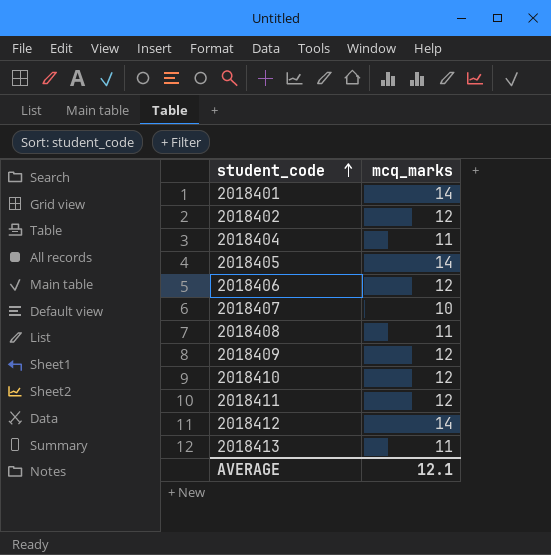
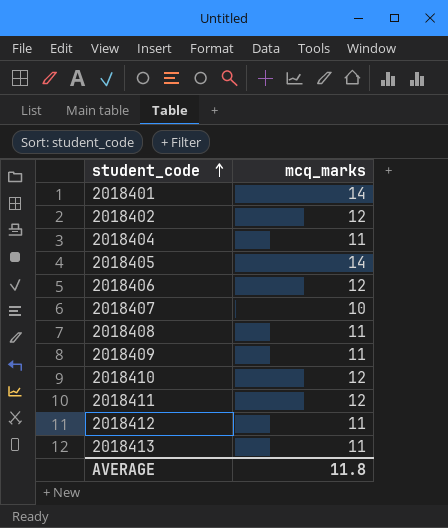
2018409 | mcq_marks: 12 -> 11
2018412 | mcq_marks: 14 -> 11
AVERAGE | mcq_marks: 12.1 -> 11.8

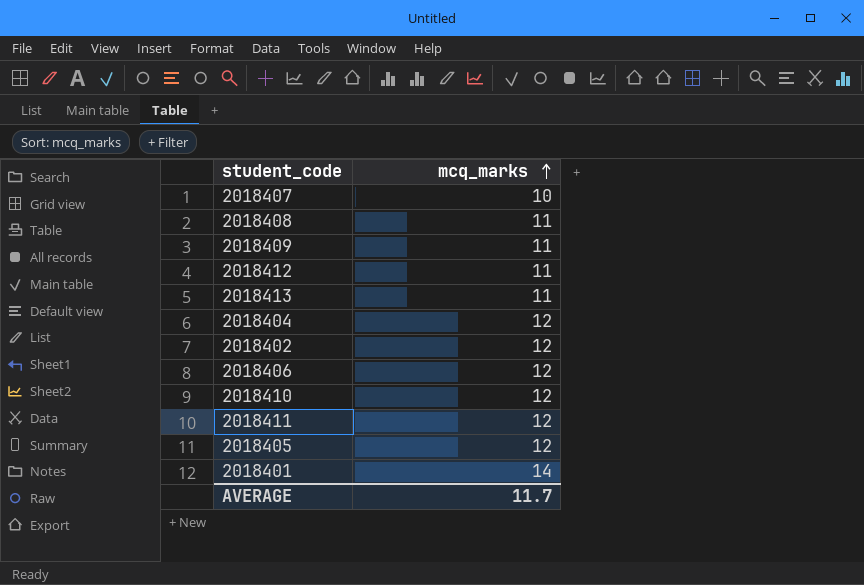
row order: student_code ascending -> mcq_marks ascending
2018404 | mcq_marks: 11 -> 12
2018405 | mcq_marks: 14 -> 12
AVERAGE | mcq_marks: 11.8 -> 11.7

